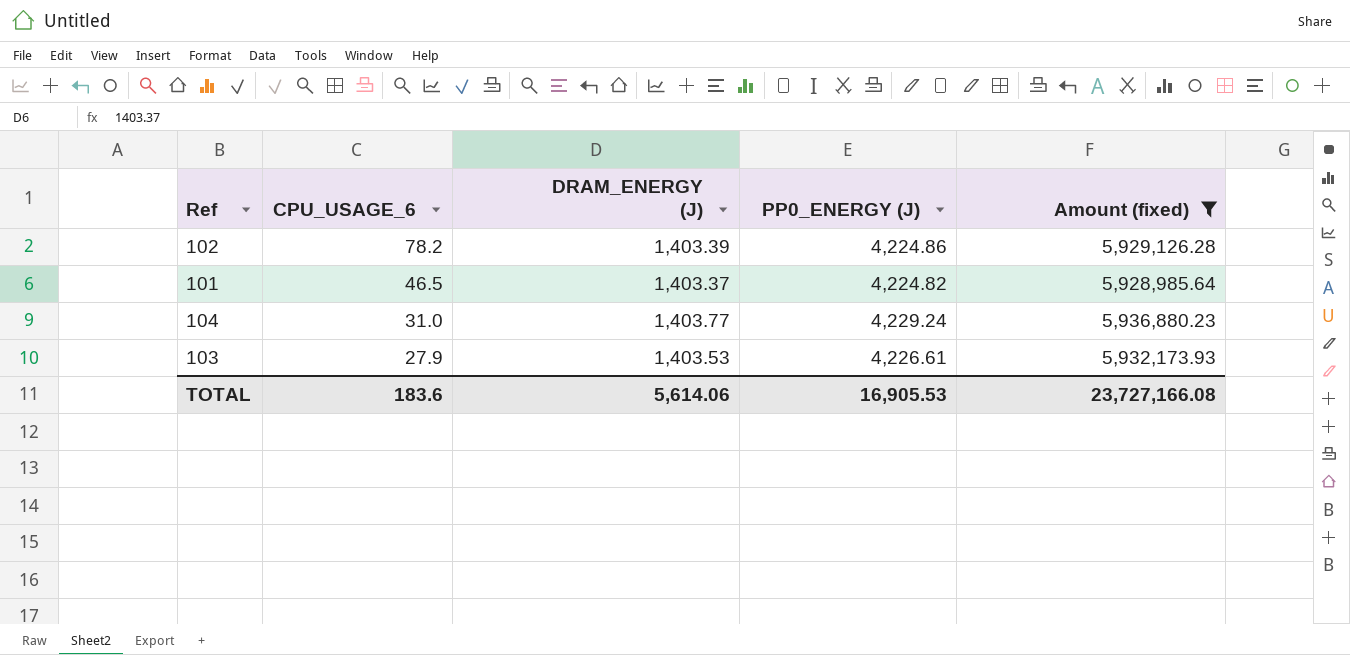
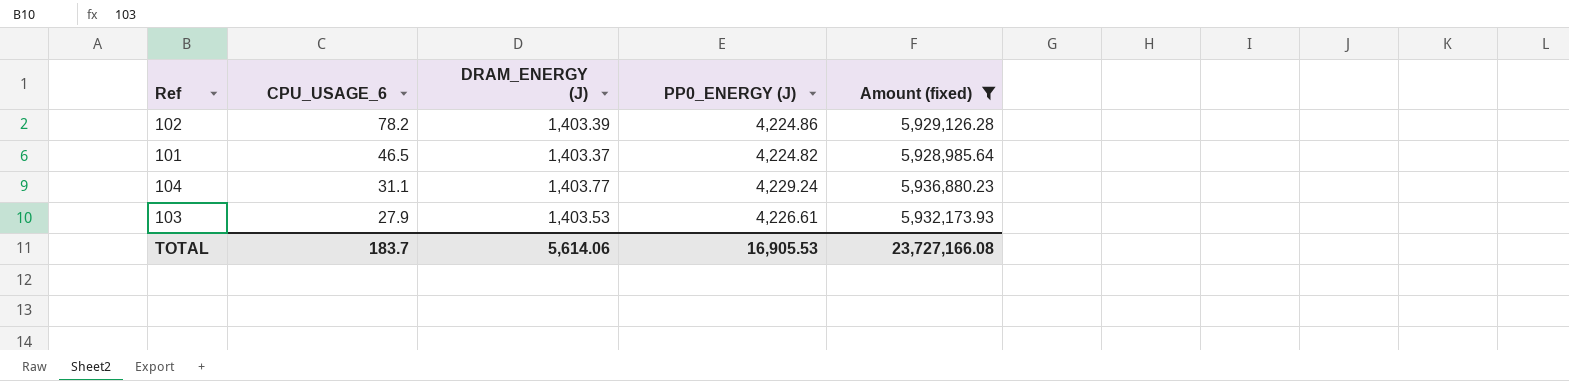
104 | CPU_USAGE_6: 31.0 -> 31.1
TOTAL | CPU_USAGE_6: 183.6 -> 183.7

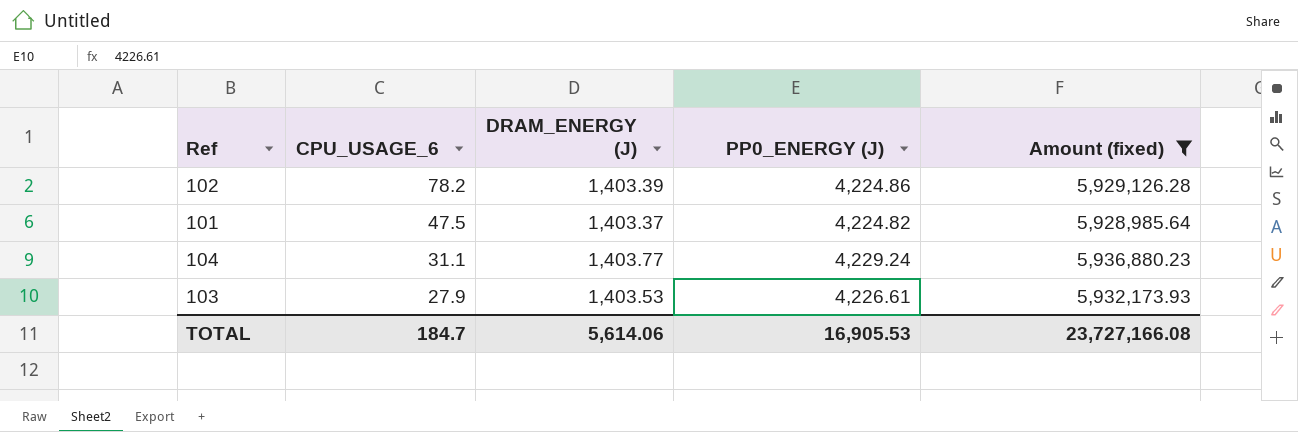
101 | CPU_USAGE_6: 46.5 -> 47.5
TOTAL | CPU_USAGE_6: 183.7 -> 184.7

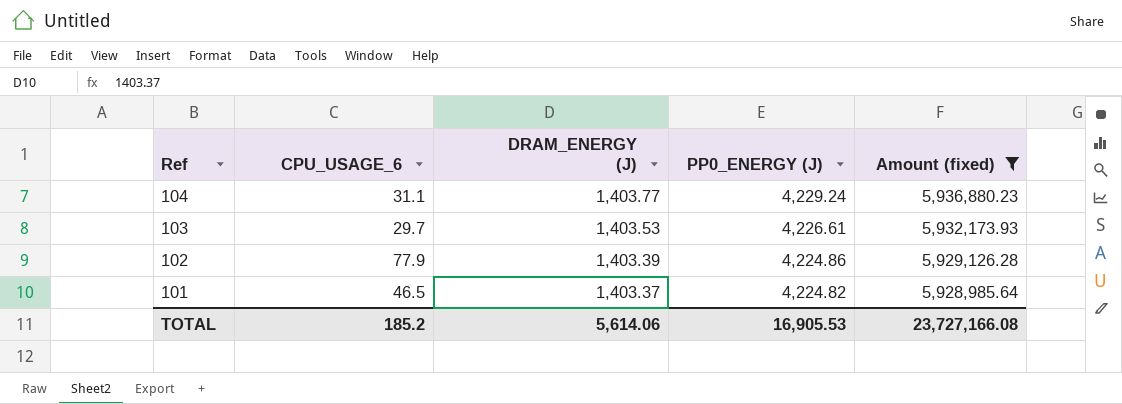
row order: CPU_USAGE_6 descending -> Ref descending
103 | CPU_USAGE_6: 27.9 -> 29.7
102 | CPU_USAGE_6: 78.2 -> 77.9
101 | CPU_USAGE_6: 47.5 -> 46.5
TOTAL | CPU_USAGE_6: 184.7 -> 185.2

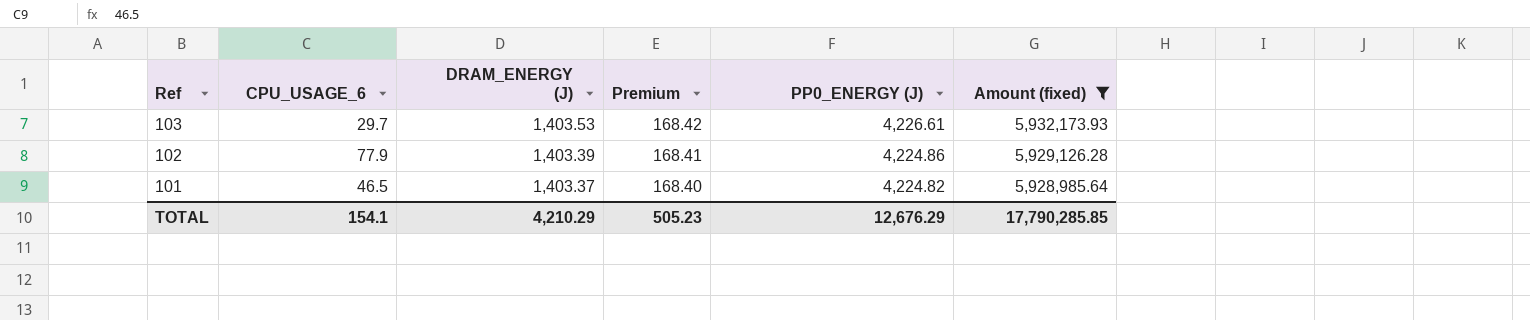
column Premium | formula: none -> [DRAM_ENERGY (J)] * 0.12
row 104: 31.1 | 1,403.77 | 4,229.24 | 5,936,880.23 -> none
TOTAL | CPU_USAGE_6: 185.2 -> 154.1
TOTAL | DRAM_ENERGY (J): 5,614.06 -> 4,210.29
TOTAL | PP0_ENERGY (J): 16,905.53 -> 12,676.29
TOTAL | Amount (fixed): 23,727,166.08 -> 17,790,285.85

